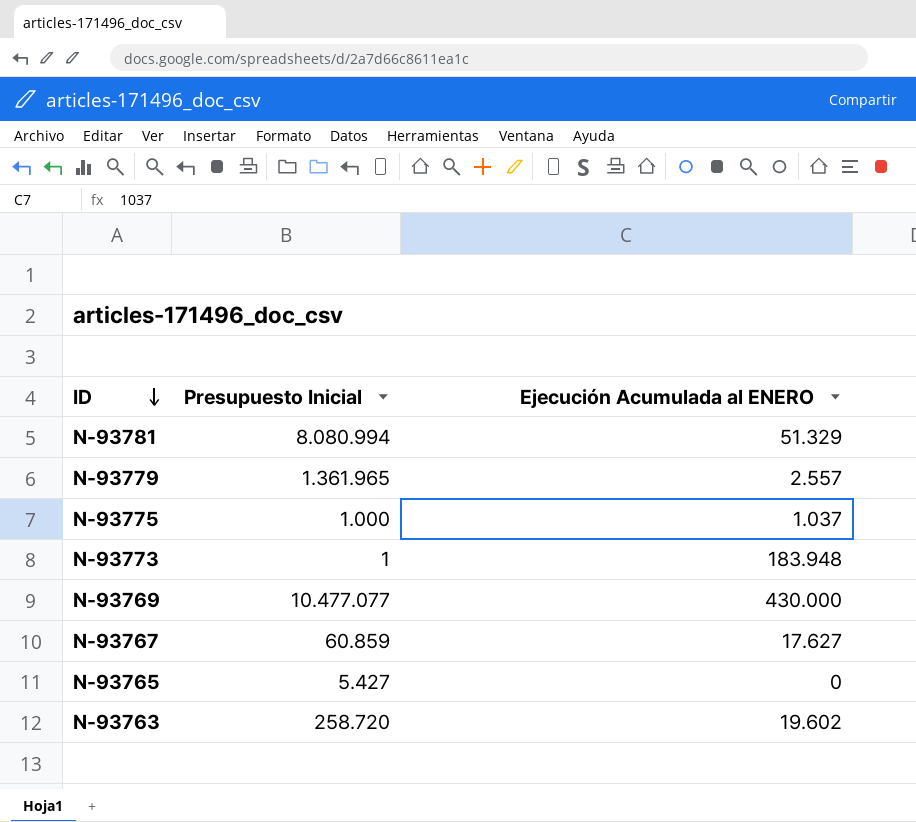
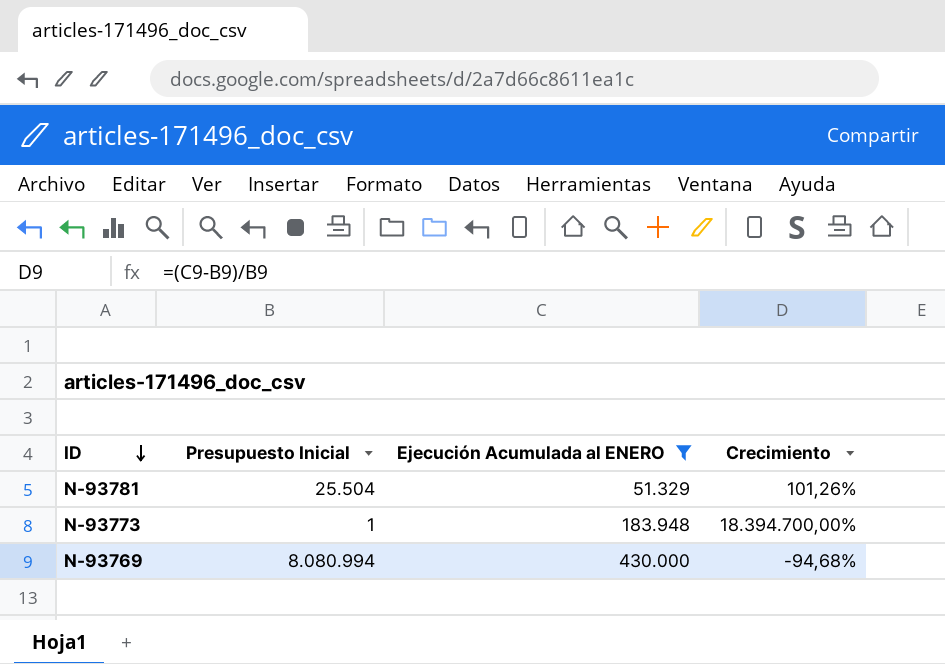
filter: none -> Ejecución Acumulada al ENERO >= 51.329
column Crecimiento | formula: none -> ([Ejecución Acumulada al ENERO] - [Presupuesto Inicial]) / [Presupuesto Inicial]
N-93781 | Presupuesto Inicial: 8.080.994 -> 25.504
N-93769 | Presupuesto Inicial: 10.477.077 -> 8.080.994

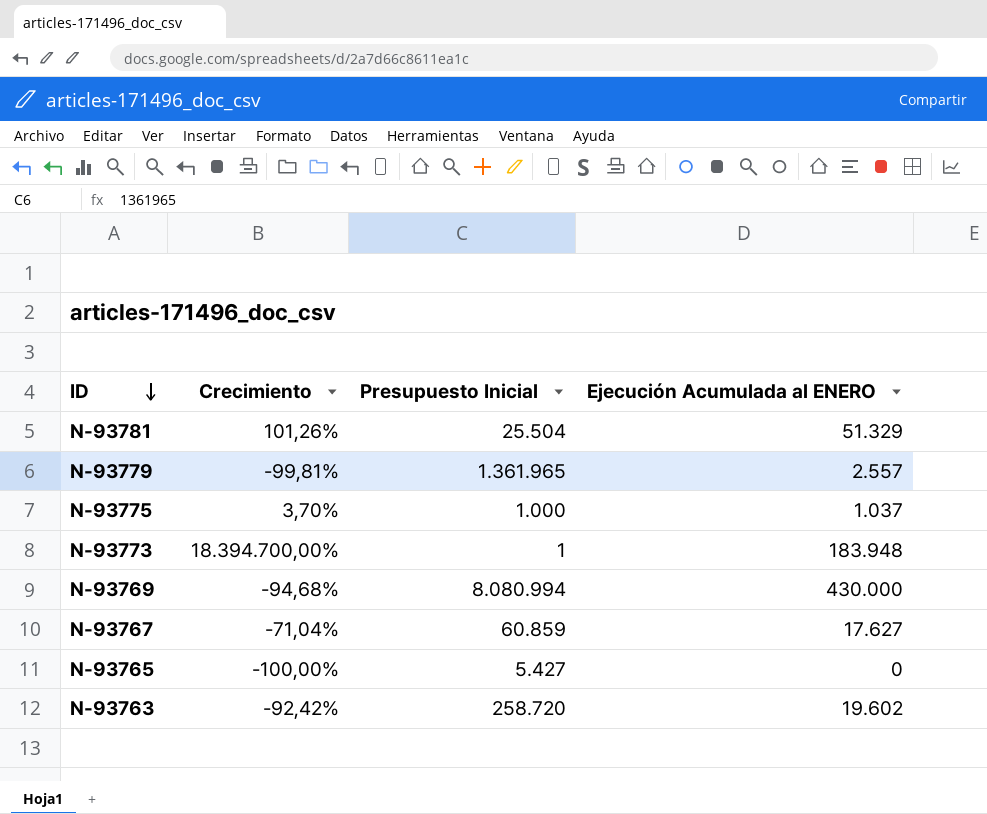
filter: Ejecución Acumulada al ENERO >= 51.329 -> none
column Crecimiento | position: 4 -> 2

